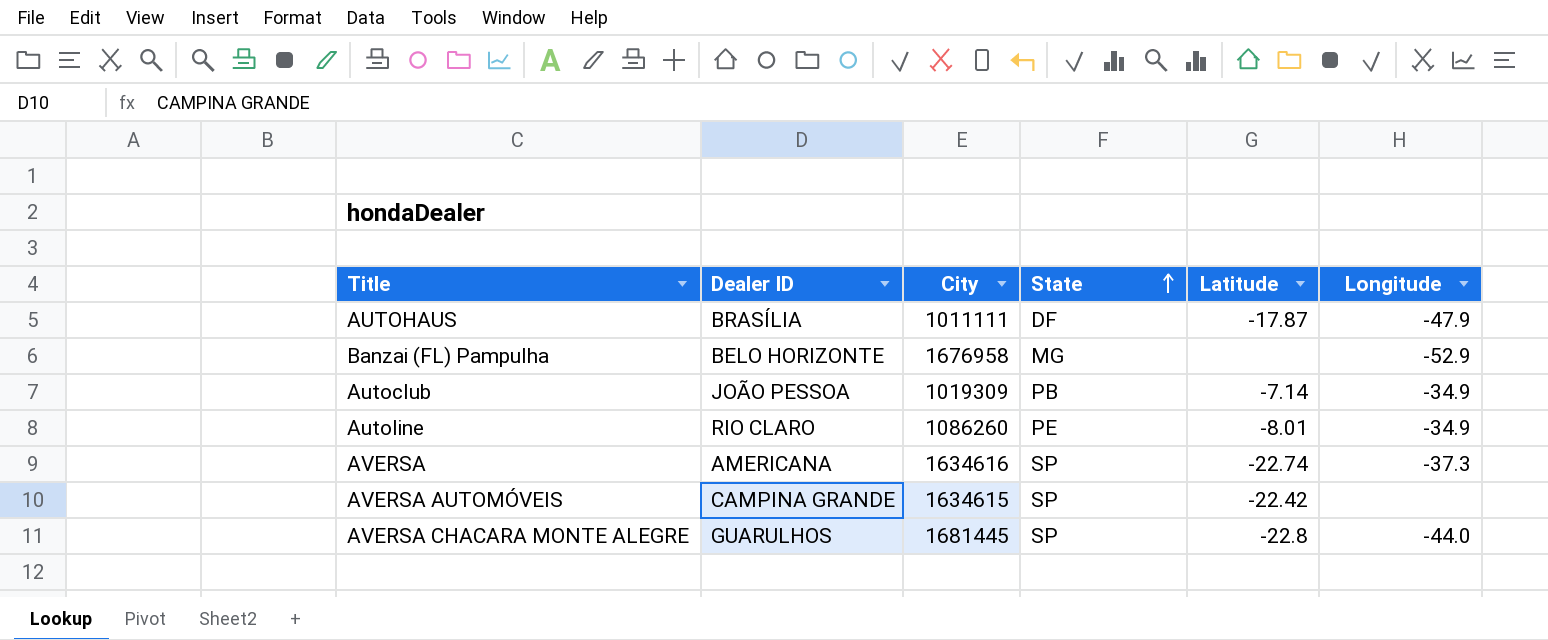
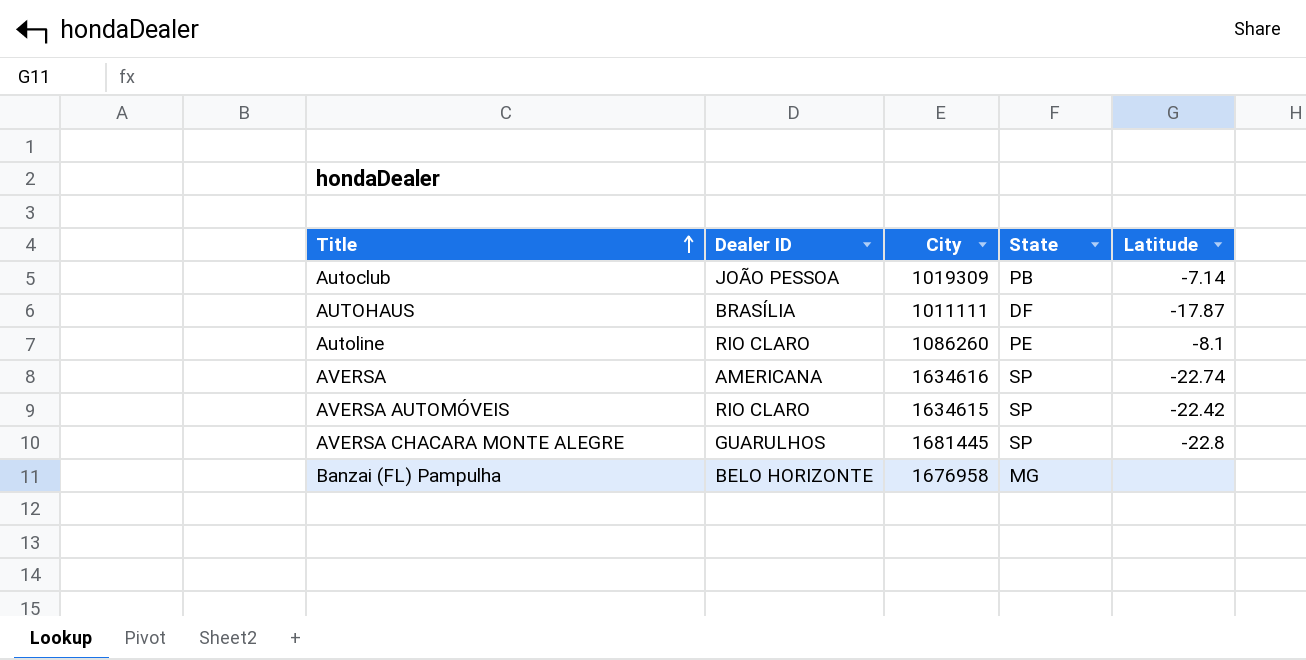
row order: State ascending -> Title ascending
column Longitude | position: 6 -> none
Autoline | Latitude: -8.01 -> -8.1
AVERSA AUTOMÓVEIS | Dealer ID: CAMPINA GRANDE -> RIO CLARO

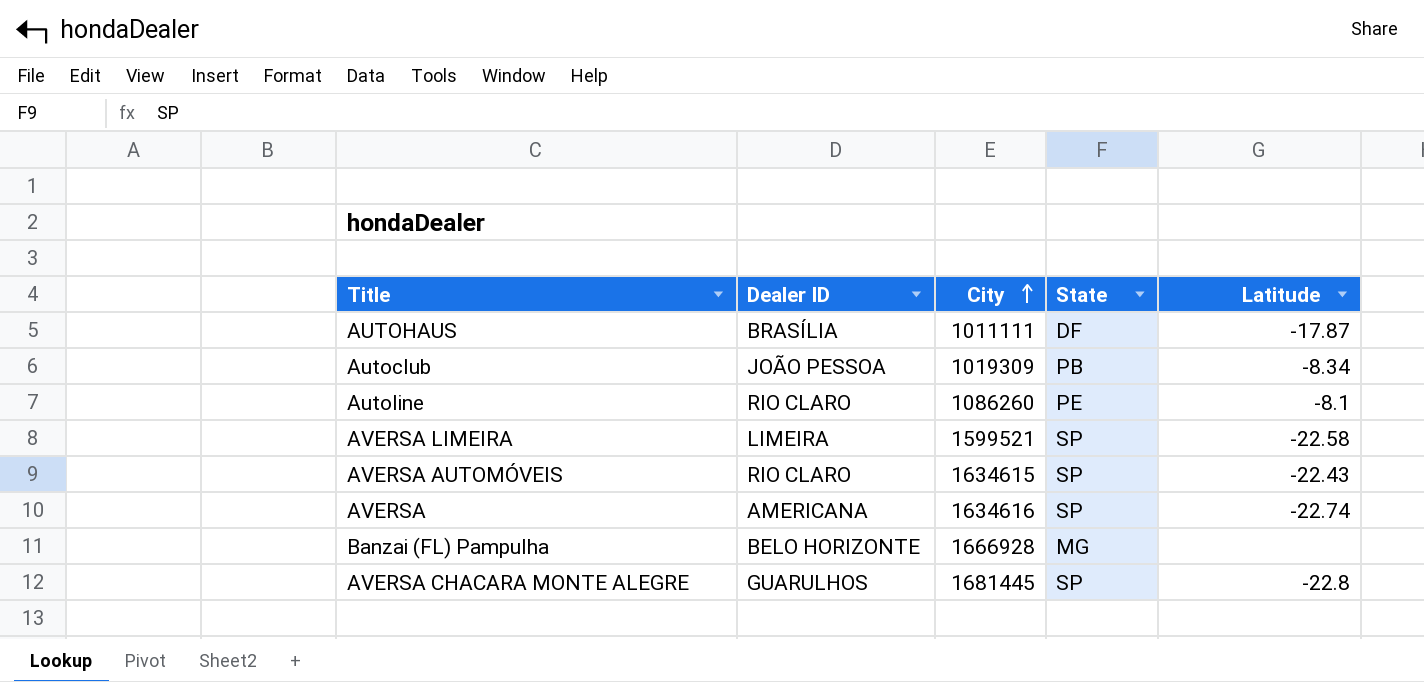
row order: Title ascending -> City ascending
Autoclub | Latitude: -7.14 -> -8.34
row AVERSA LIMEIRA: none -> LIMEIRA | 1599521 | SP | -22.58
AVERSA AUTOMÓVEIS | Latitude: -22.42 -> -22.43
Banzai (FL) Pampulha | City: 1676958 -> 1666928

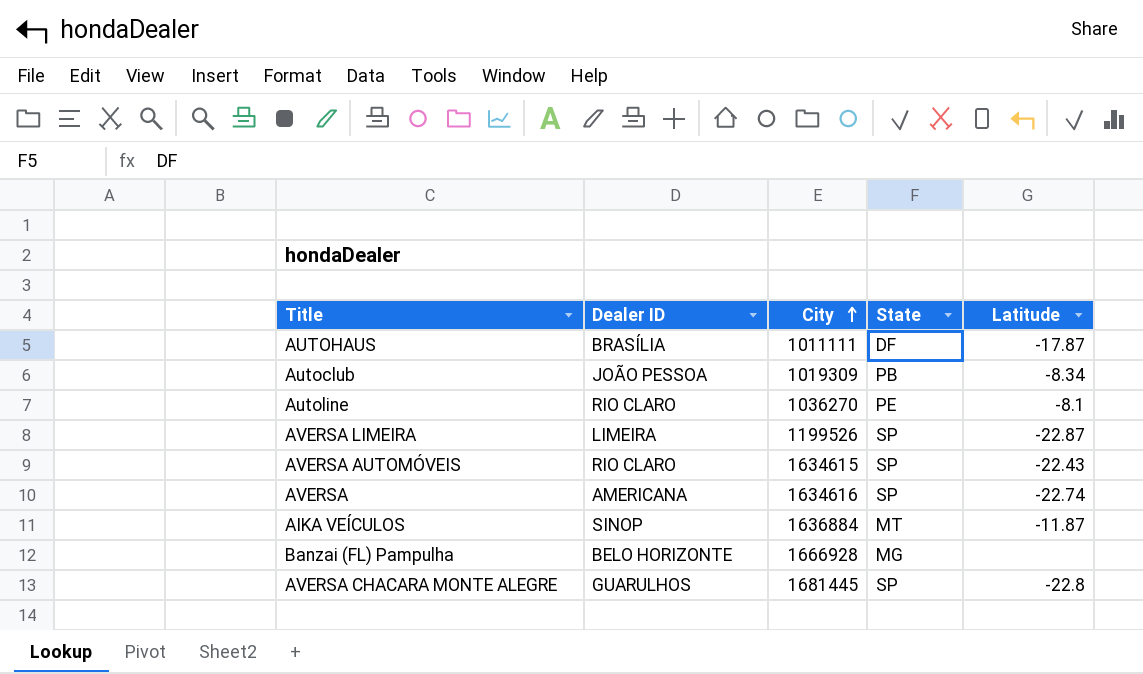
Autoline | City: 1086260 -> 1036270
AVERSA LIMEIRA | City: 1599521 -> 1199526
AVERSA LIMEIRA | Latitude: -22.58 -> -22.87
row AIKA VEÍCULOS: none -> SINOP | 1636884 | MT | -11.87

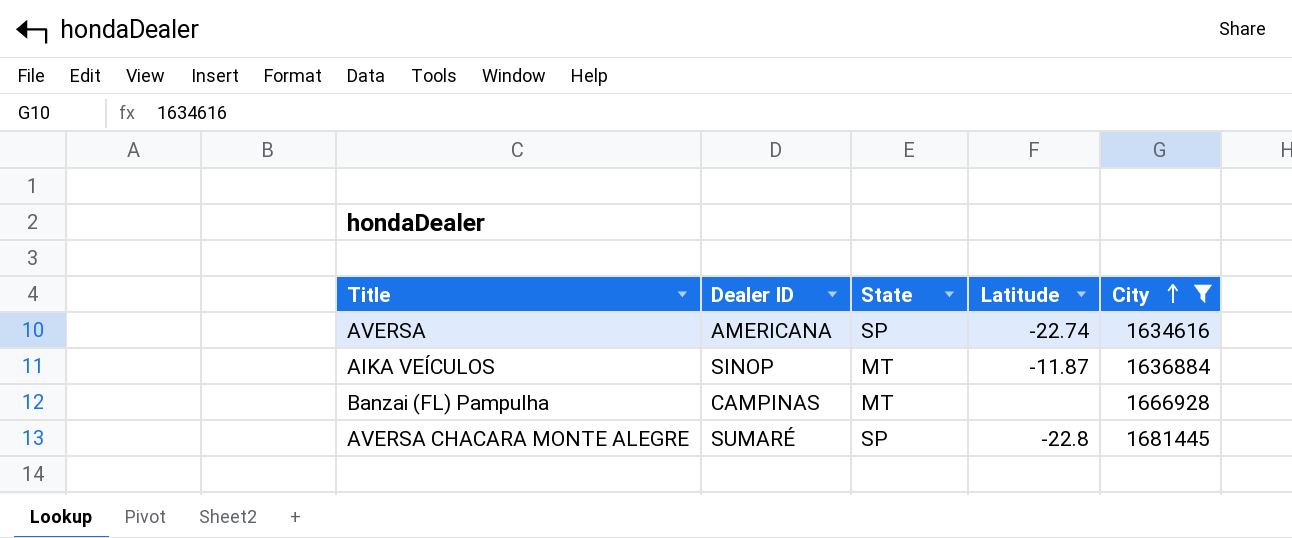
filter: none -> City >= 1634616
column City | position: 3 -> 5
Banzai (FL) Pampulha | Dealer ID: BELO HORIZONTE -> CAMPINAS
Banzai (FL) Pampulha | State: MG -> MT
AVERSA CHACARA MONTE ALEGRE | Dealer ID: GUARULHOS -> SUMARÉ

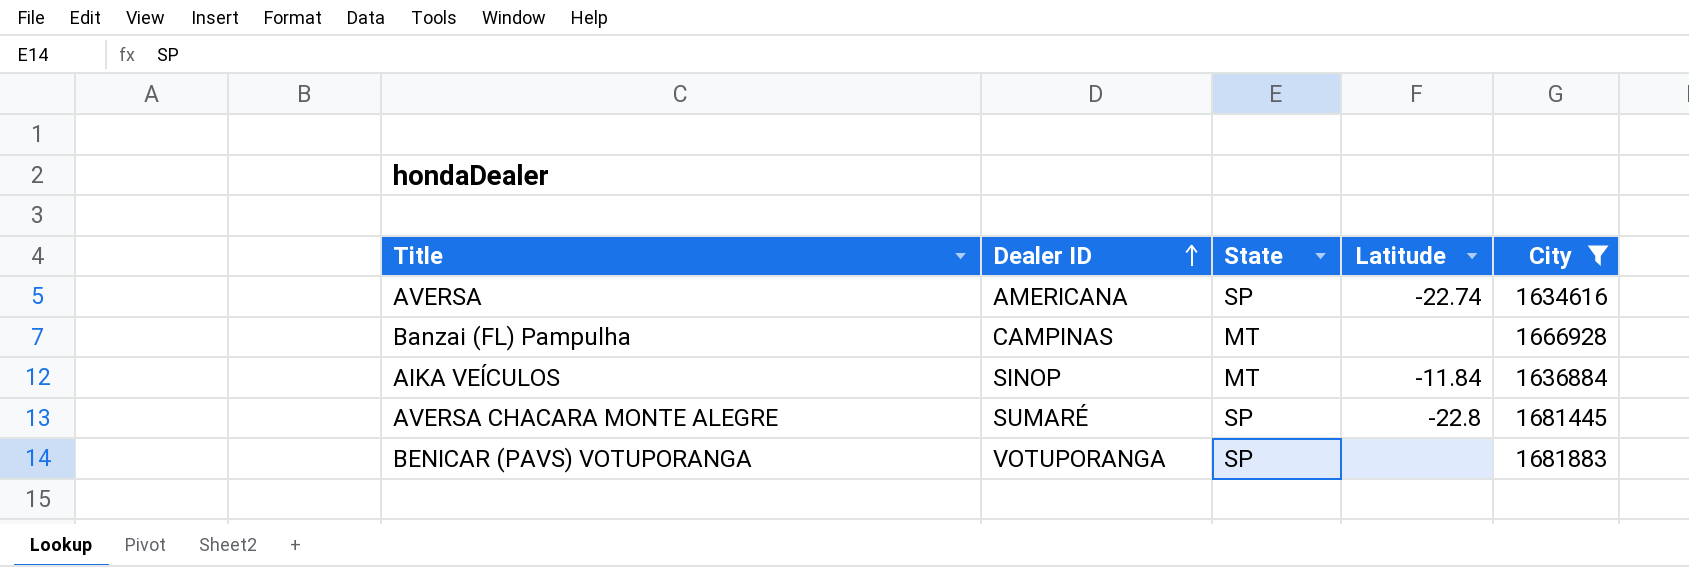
row order: City ascending -> Dealer ID ascending
AIKA VEÍCULOS | Latitude: -11.87 -> -11.84
row BENICAR (PAVS) VOTUPORANGA: none -> VOTUPORANGA | SP | none | 1681883

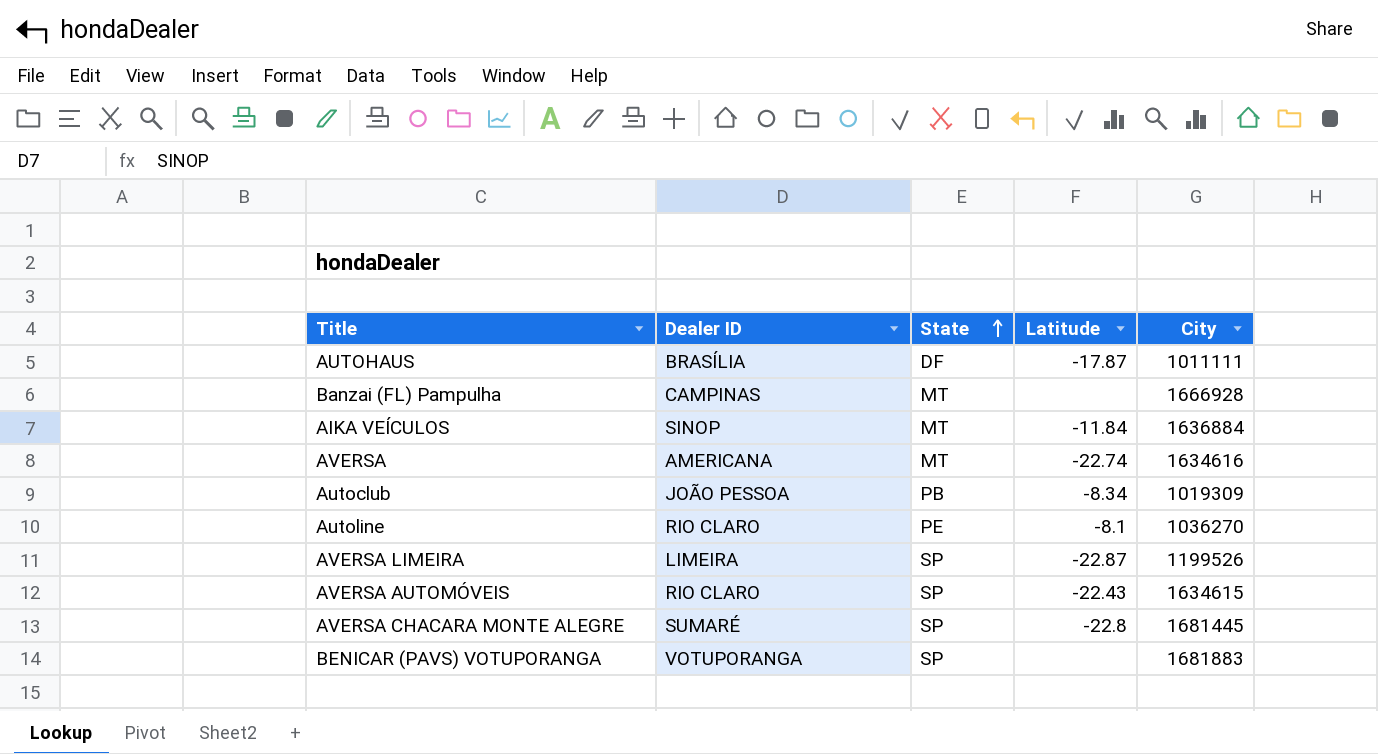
filter: City >= 1634616 -> none
row order: Dealer ID ascending -> State ascending
AVERSA | State: SP -> MT

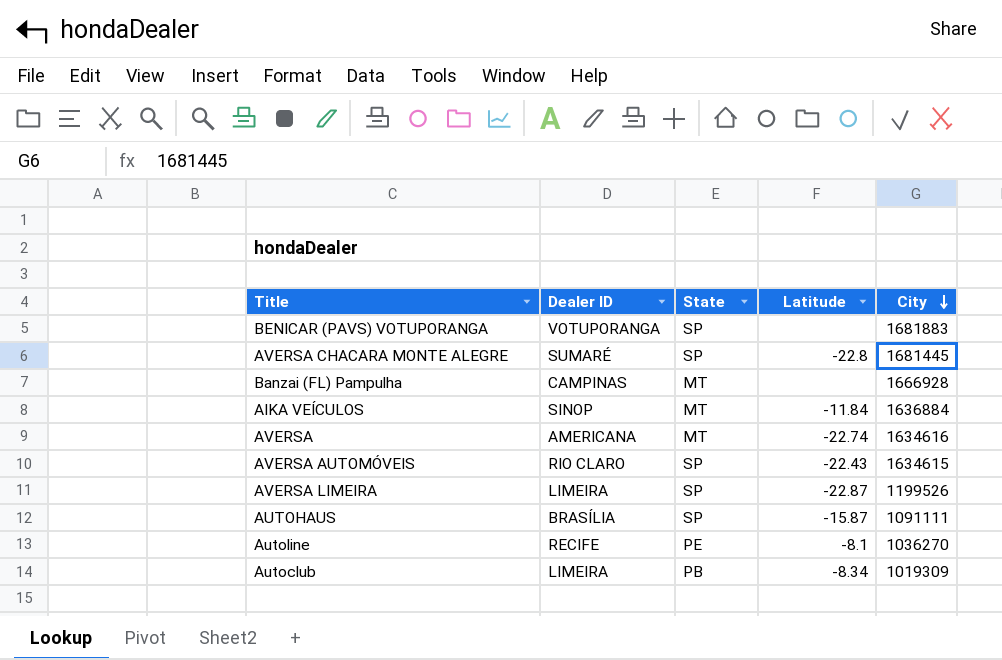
row order: State ascending -> City descending
AUTOHAUS | State: DF -> SP
AUTOHAUS | Latitude: -17.87 -> -15.87
AUTOHAUS | City: 1011111 -> 1091111
Autoline | Dealer ID: RIO CLARO -> RECIFE
Autoclub | Dealer ID: JOÃO PESSOA -> LIMEIRA

